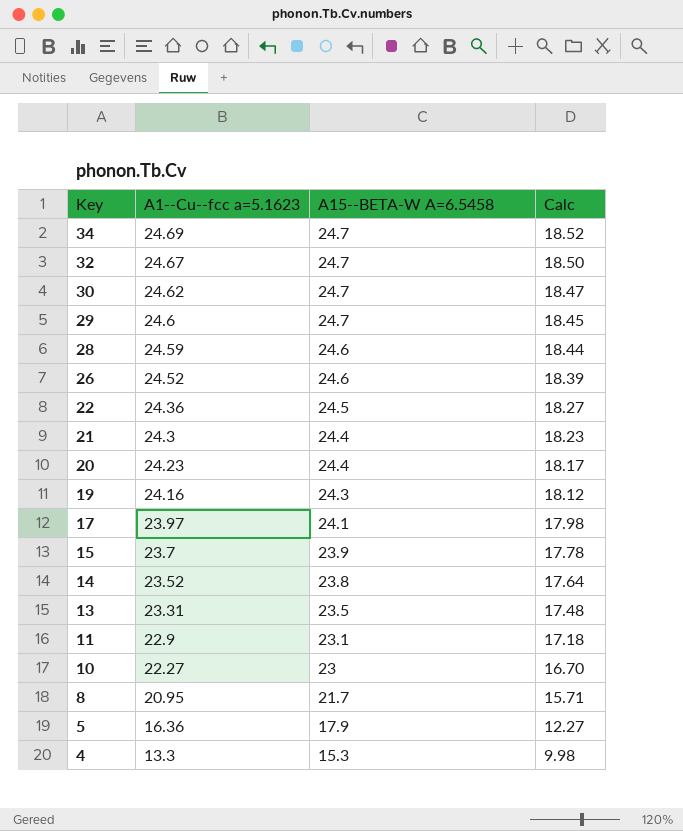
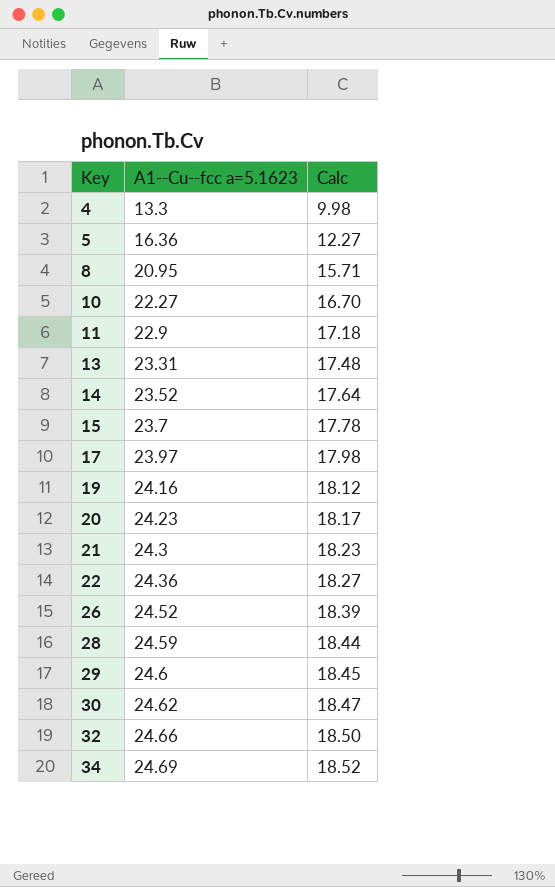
row order: Key descending -> Key ascending
column A15--BETA-W A=6.5458 | position: 3 -> none
32 | A1--Cu--fcc a=5.1623: 24.67 -> 24.66

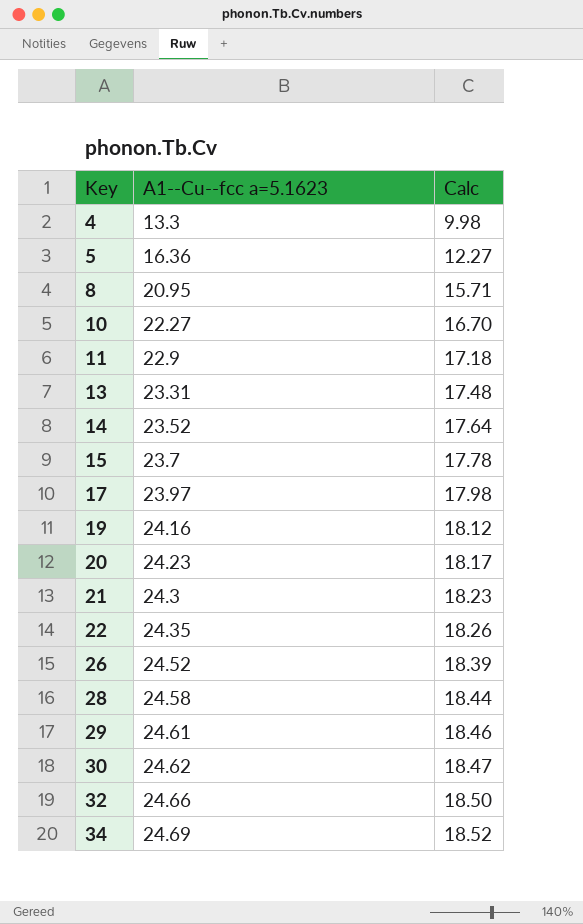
22 | A1--Cu--fcc a=5.1623: 24.36 -> 24.35
22 | Calc: 18.27 -> 18.26
28 | A1--Cu--fcc a=5.1623: 24.59 -> 24.58
29 | A1--Cu--fcc a=5.1623: 24.6 -> 24.61
29 | Calc: 18.45 -> 18.46

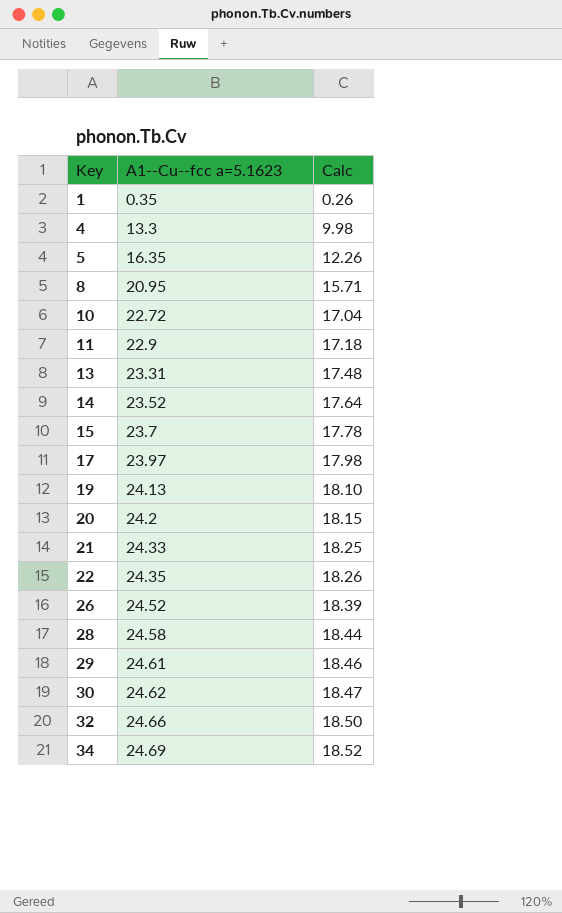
row 1: none -> 0.35 | 0.26
5 | A1--Cu--fcc a=5.1623: 16.36 -> 16.35
5 | Calc: 12.27 -> 12.26
10 | A1--Cu--fcc a=5.1623: 22.27 -> 22.72
10 | Calc: 16.70 -> 17.04
19 | A1--Cu--fcc a=5.1623: 24.16 -> 24.13
19 | Calc: 18.12 -> 18.10
20 | A1--Cu--fcc a=5.1623: 24.23 -> 24.2
20 | Calc: 18.17 -> 18.15
21 | A1--Cu--fcc a=5.1623: 24.3 -> 24.33
21 | Calc: 18.23 -> 18.25

